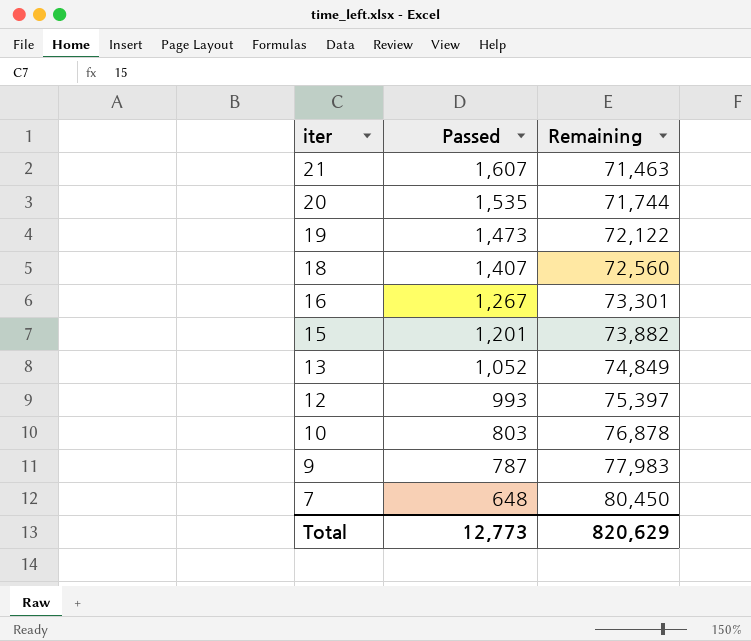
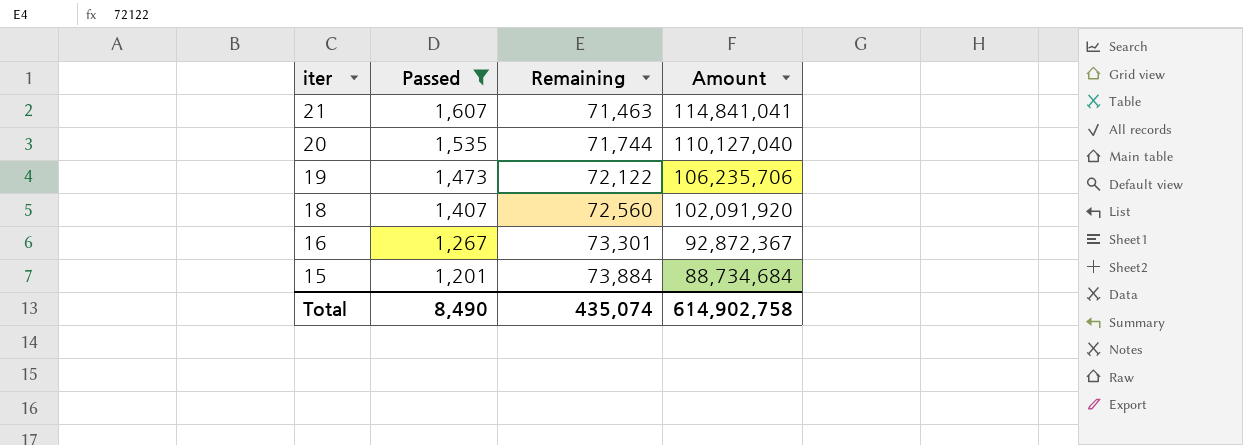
filter: none -> Passed >= 1,201
column Amount | formula: none -> [Passed] * [Remaining]
15 | Remaining: 73,882 -> 73,884
Total | Passed: 12,773 -> 8,490
Total | Remaining: 820,629 -> 435,074

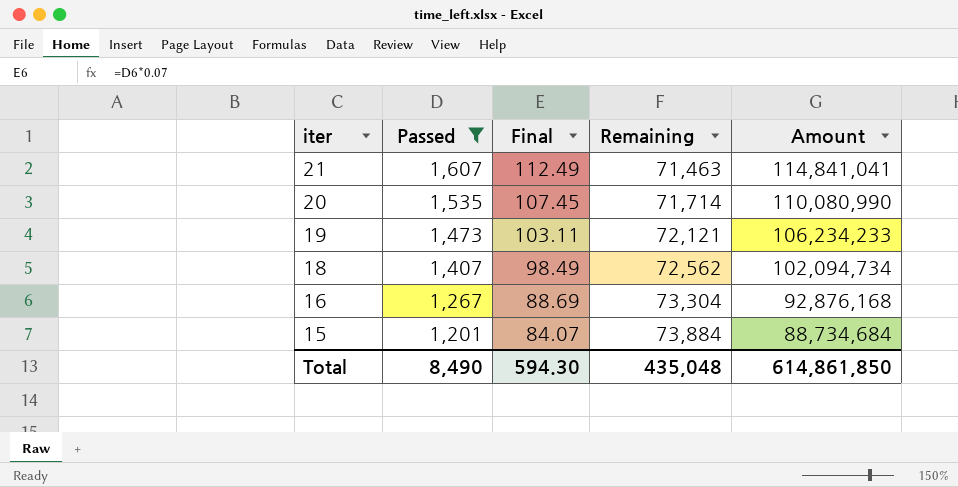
column Final | formula: none -> [Passed] * 0.07
20 | Remaining: 71,744 -> 71,714
20 | Amount: 110,127,040 -> 110,080,990
19 | Remaining: 72,122 -> 72,121
19 | Amount: 106,235,706 -> 106,234,233
18 | Remaining: 72,560 -> 72,562
18 | Amount: 102,091,920 -> 102,094,734
16 | Remaining: 73,301 -> 73,304
16 | Amount: 92,872,367 -> 92,876,168
Total | Remaining: 435,074 -> 435,048
Total | Amount: 614,902,758 -> 614,861,850

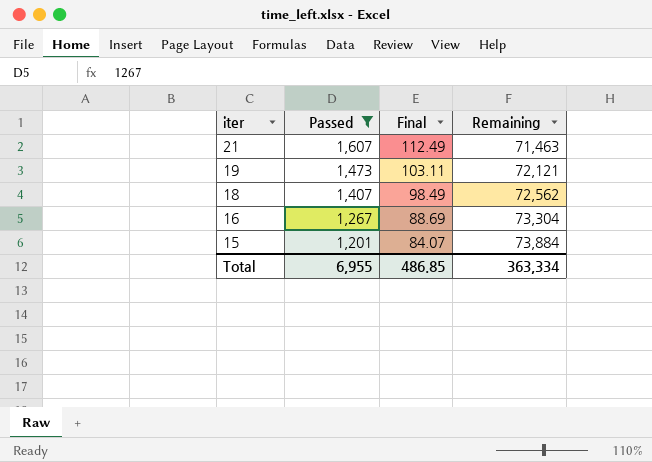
column Amount | formula: [Passed] * [Remaining] -> none
row 20: 1,535 | 107.45 | 71,714 | 110,080,990 -> none
Total | Passed: 8,490 -> 6,955
Total | Final: 594.30 -> 486.85
Total | Remaining: 435,048 -> 363,334

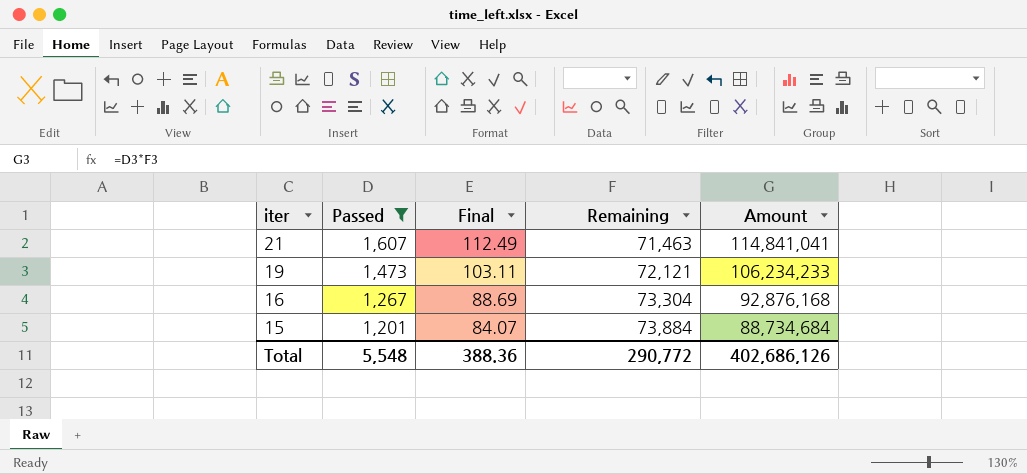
column Amount | formula: none -> [Passed] * [Remaining]
row 18: 1,407 | 98.49 | 72,562 -> none
Total | Passed: 6,955 -> 5,548
Total | Final: 486.85 -> 388.36
Total | Remaining: 363,334 -> 290,772

